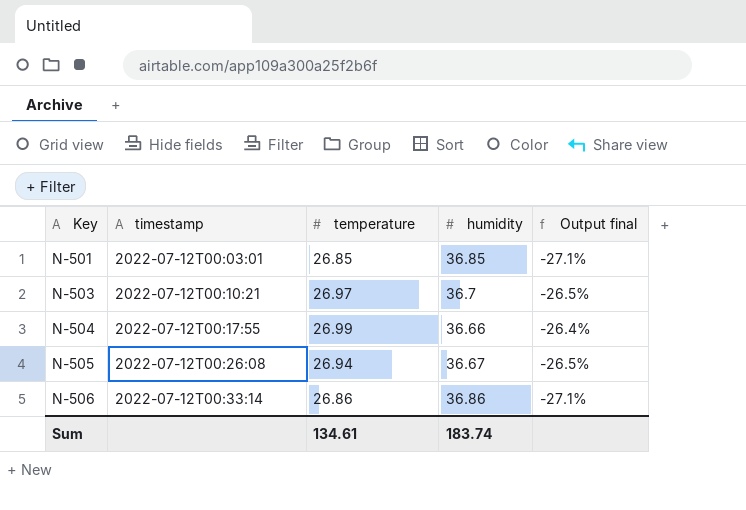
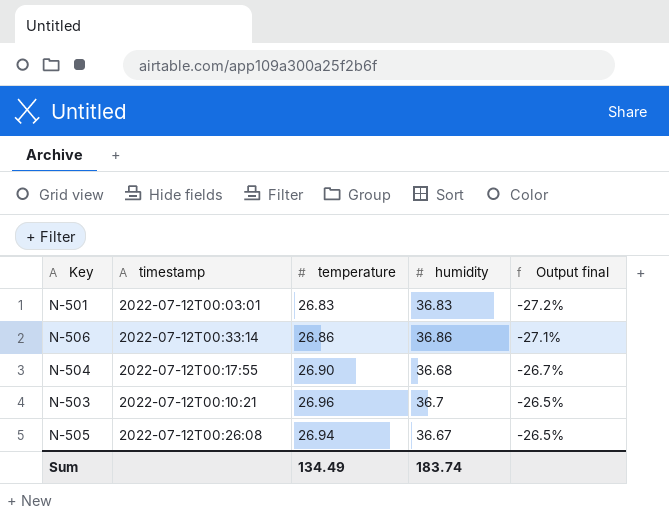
row order: Key ascending -> Output final ascending
N-501 | temperature: 26.85 -> 26.83
N-501 | humidity: 36.85 -> 36.83
N-501 | Output final: -27.1% -> -27.2%
N-504 | temperature: 26.99 -> 26.90
N-504 | humidity: 36.66 -> 36.68
N-504 | Output final: -26.4% -> -26.7%
N-503 | temperature: 26.97 -> 26.96
Sum | temperature: 134.61 -> 134.49

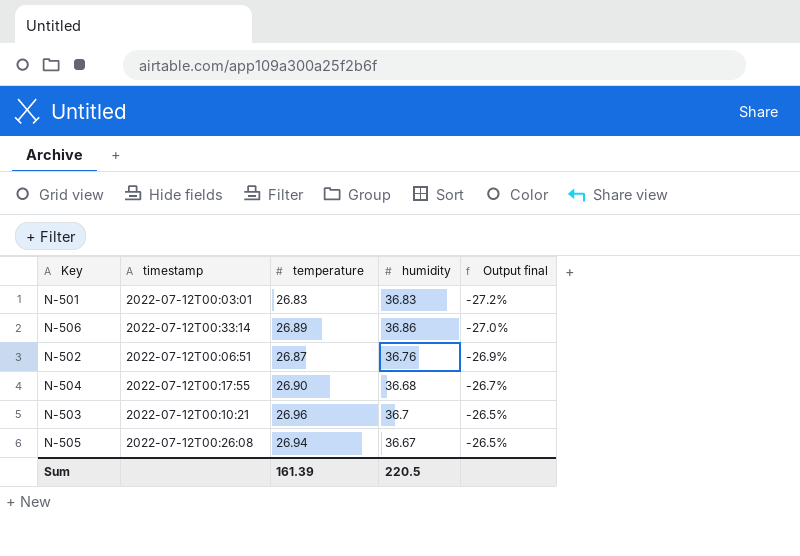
N-506 | temperature: 26.86 -> 26.89
N-506 | Output final: -27.1% -> -27.0%
row N-502: none -> 2022-07-12T00:06:51 | 26.87 | 36.76 | -26.9%
Sum | temperature: 134.49 -> 161.39
Sum | humidity: 183.74 -> 220.5

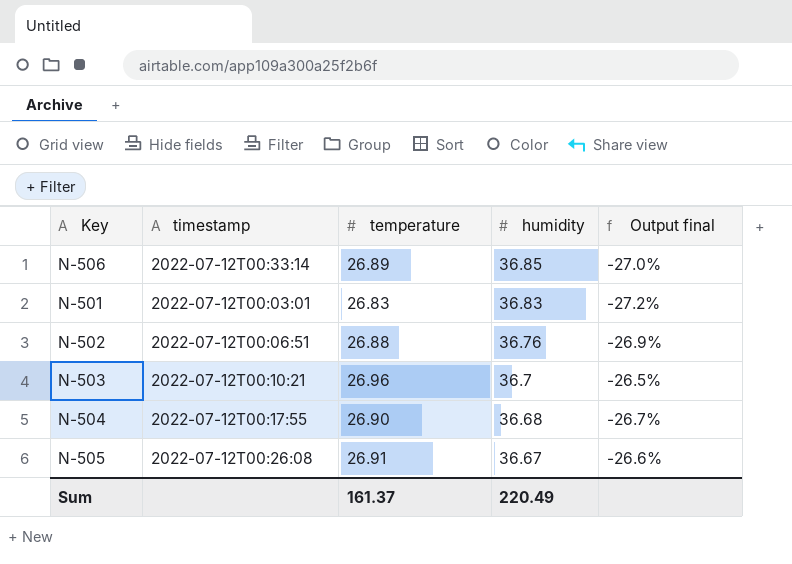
row order: Output final ascending -> humidity descending
N-506 | humidity: 36.86 -> 36.85
N-502 | temperature: 26.87 -> 26.88
N-505 | temperature: 26.94 -> 26.91
N-505 | Output final: -26.5% -> -26.6%
Sum | temperature: 161.39 -> 161.37
Sum | humidity: 220.5 -> 220.49

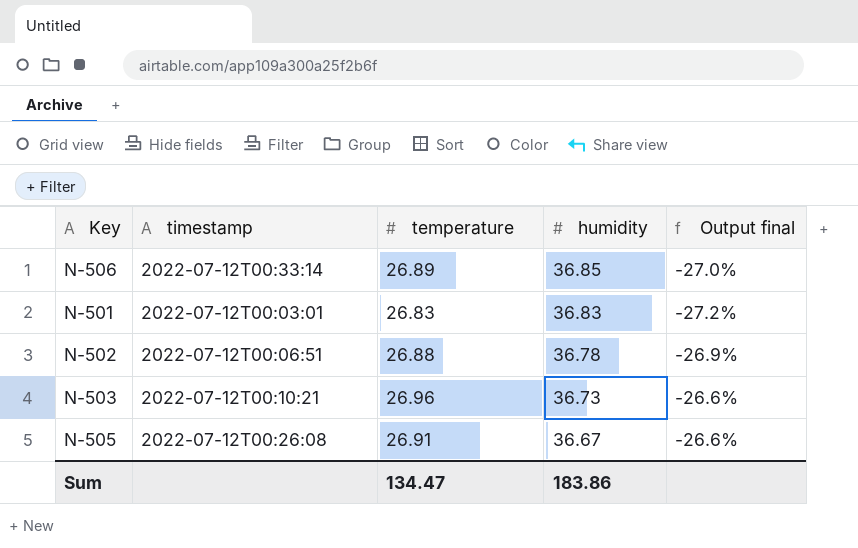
row N-504: 2022-07-12T00:17:55 | 26.90 | 36.68 | -26.7% -> none
N-502 | humidity: 36.76 -> 36.78
N-503 | humidity: 36.7 -> 36.73
N-503 | Output final: -26.5% -> -26.6%
Sum | temperature: 161.37 -> 134.47
Sum | humidity: 220.49 -> 183.86

